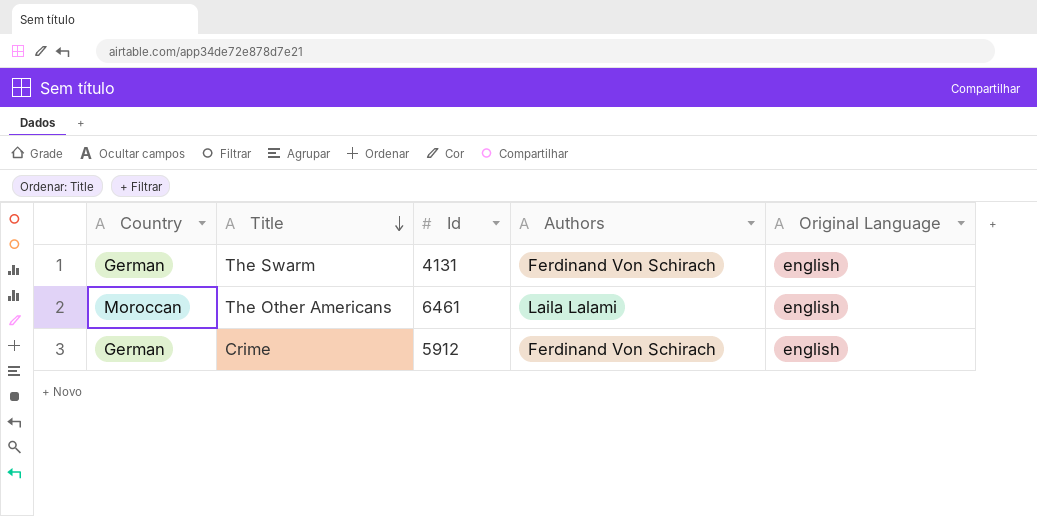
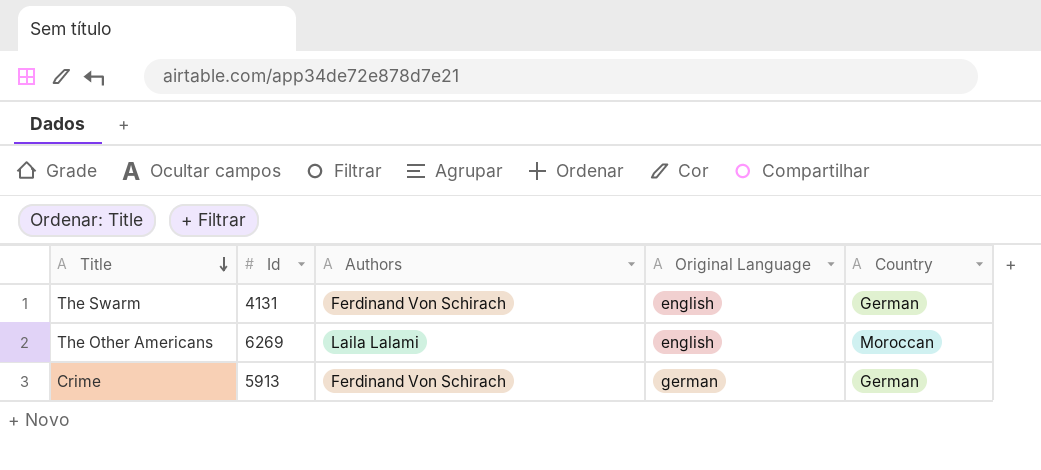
column Country | position: 1 -> 5
The Other Americans | Id: 6461 -> 6269
Crime | Id: 5912 -> 5913
Crime | Original Language: english -> german

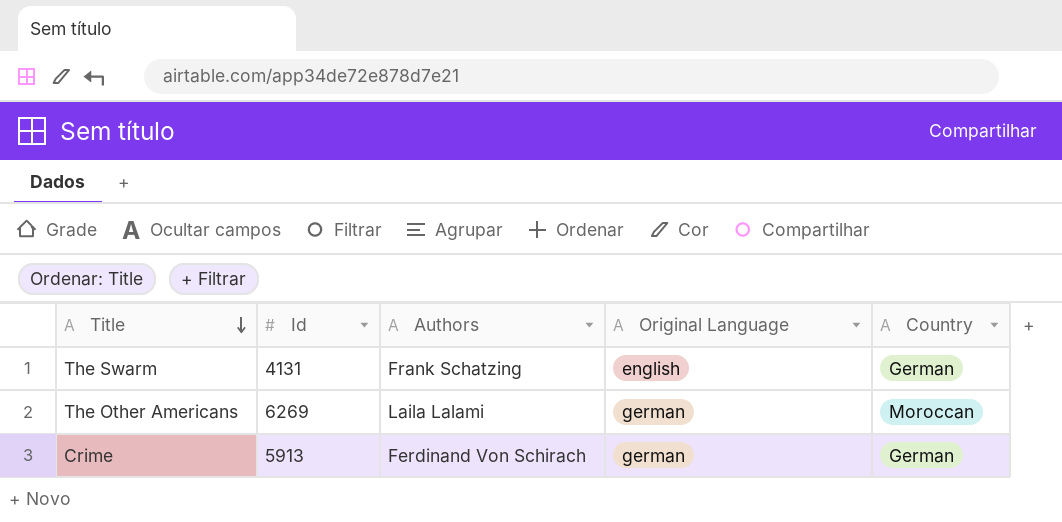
The Swarm | Authors: Ferdinand Von Schirach -> Frank Schatzing
The Other Americans | Original Language: english -> german

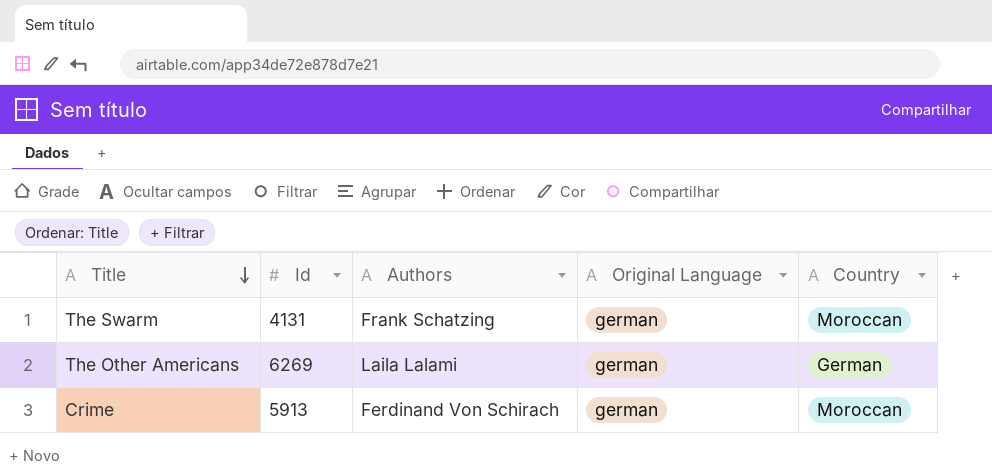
The Swarm | Original Language: english -> german
The Swarm | Country: German -> Moroccan
The Other Americans | Country: Moroccan -> German
Crime | Country: German -> Moroccan

